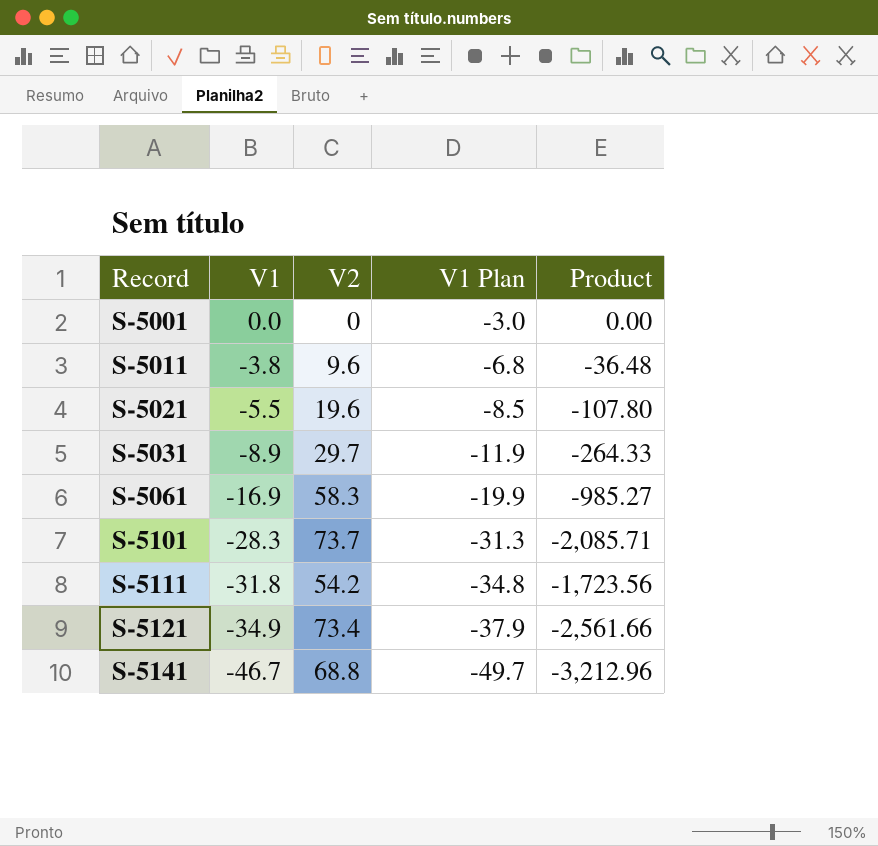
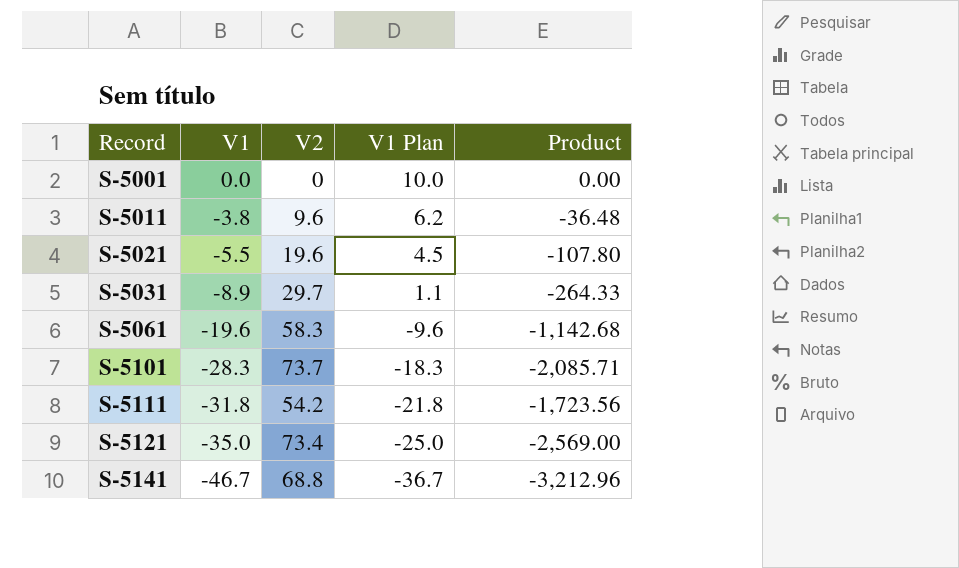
column V1 Plan | formula: [V1] - 3 -> [V1] + 10
S-5061 | V1: -16.9 -> -19.6
S-5061 | Product: -985.27 -> -1,142.68
S-5121 | V1: -34.9 -> -35.0
S-5121 | Product: -2,561.66 -> -2,569.00

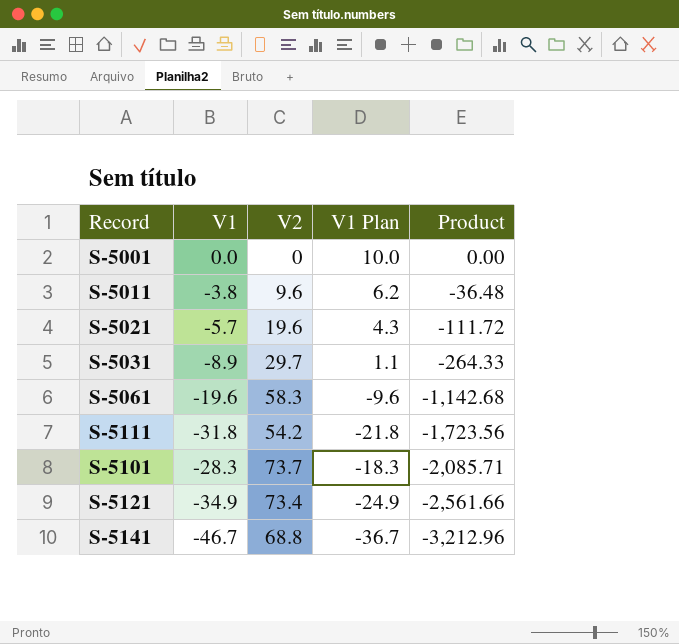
row order: Record ascending -> Product descending
S-5021 | V1: -5.5 -> -5.7
S-5021 | V1 Plan: 4.5 -> 4.3
S-5021 | Product: -107.80 -> -111.72
S-5121 | V1: -35.0 -> -34.9
S-5121 | V1 Plan: -25.0 -> -24.9
S-5121 | Product: -2,569.00 -> -2,561.66

